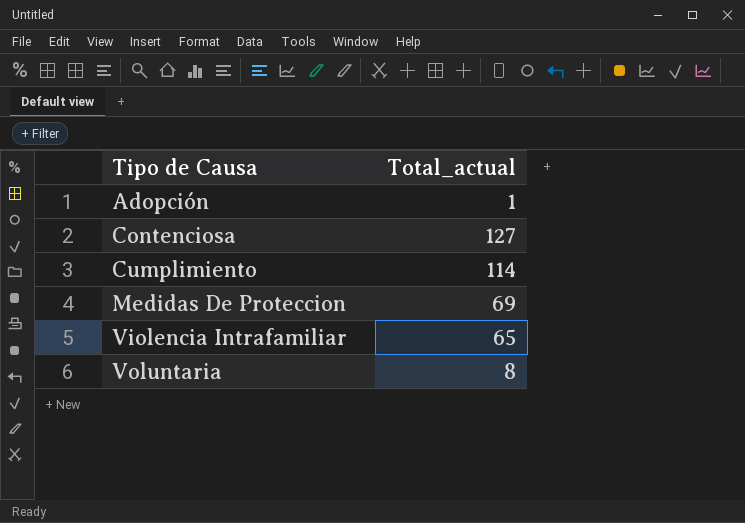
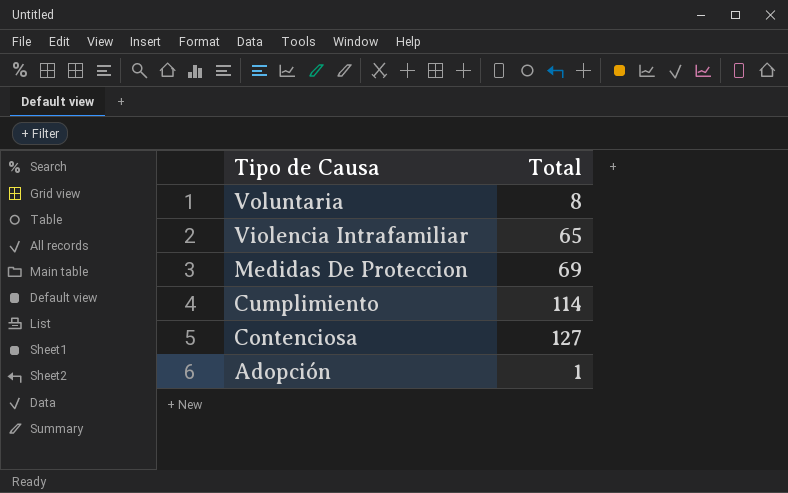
row order: Tipo de Causa ascending -> Tipo de Causa descending
column name: Total_actual -> Total

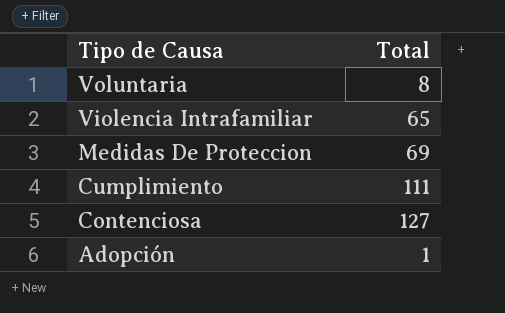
Cumplimiento | Total: 114 -> 111

